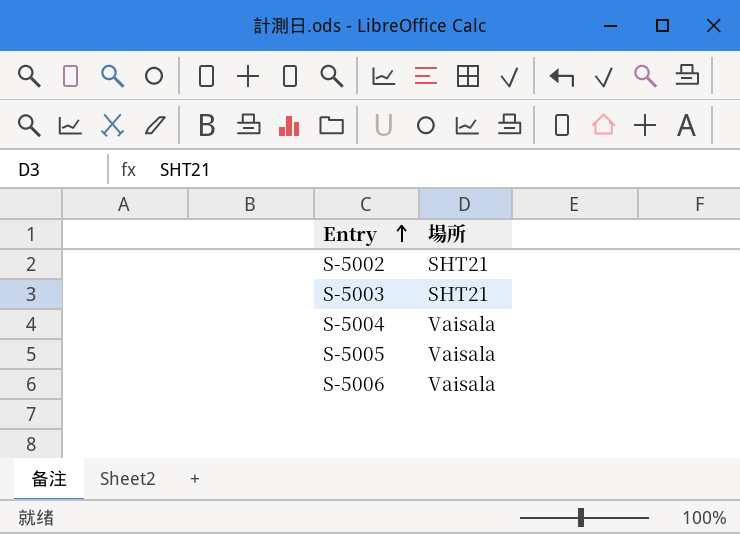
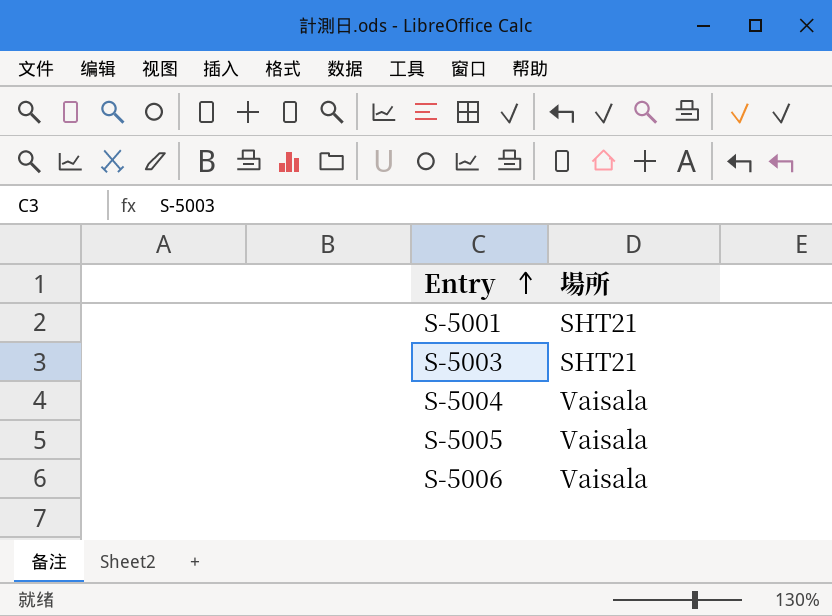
row S-5002: SHT21 -> none
row S-5001: none -> SHT21

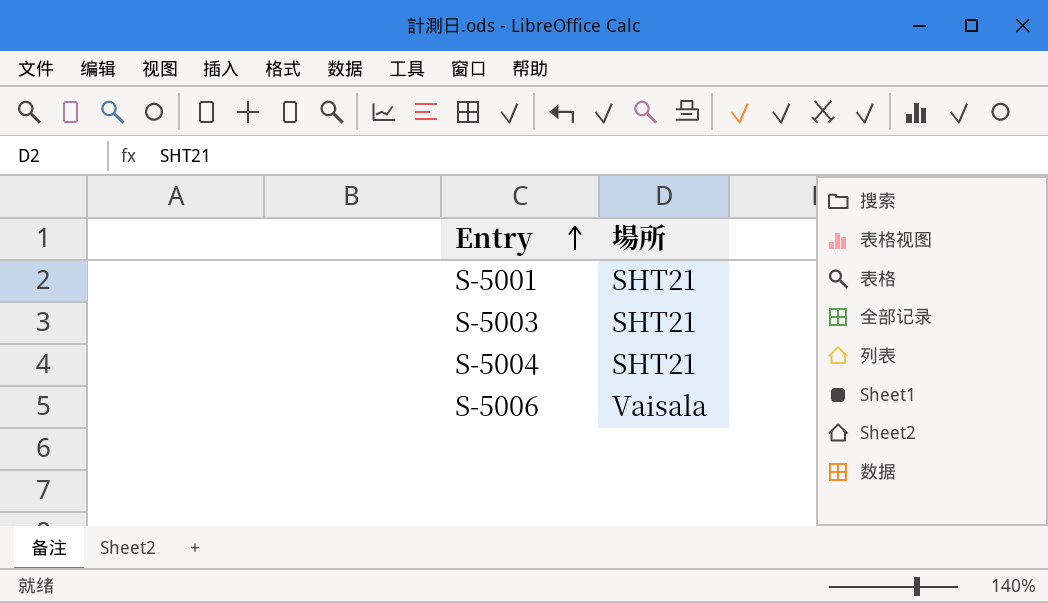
row S-5005: Vaisala -> none
S-5004 | 場所: Vaisala -> SHT21

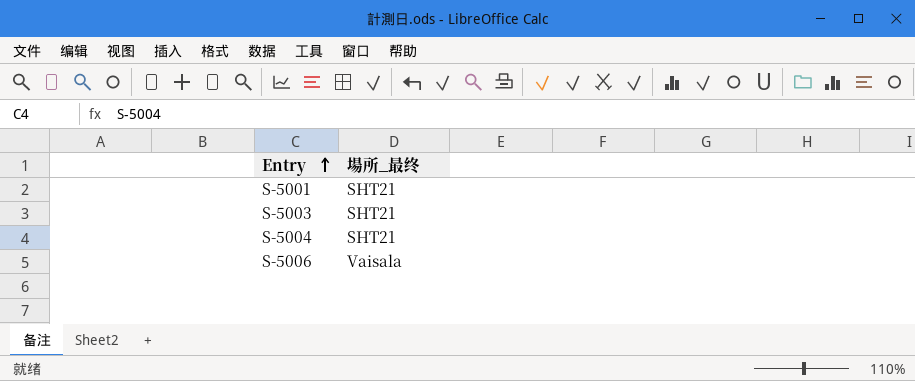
column name: 場所 -> 場所_最终

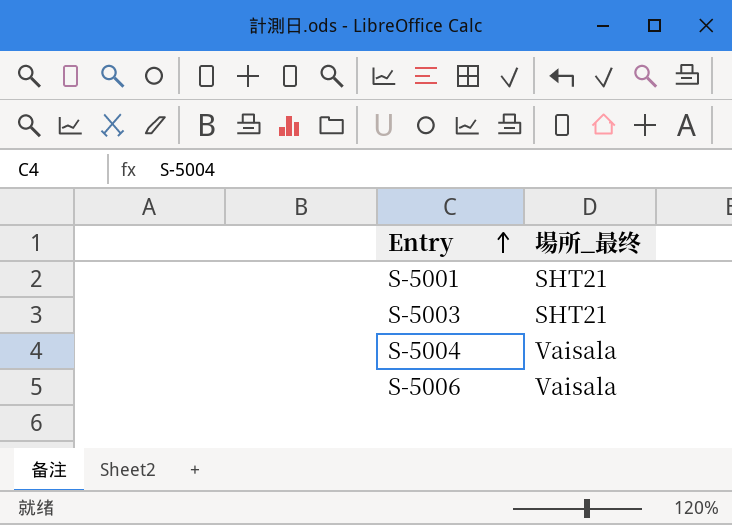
S-5004 | 場所_最终: SHT21 -> Vaisala

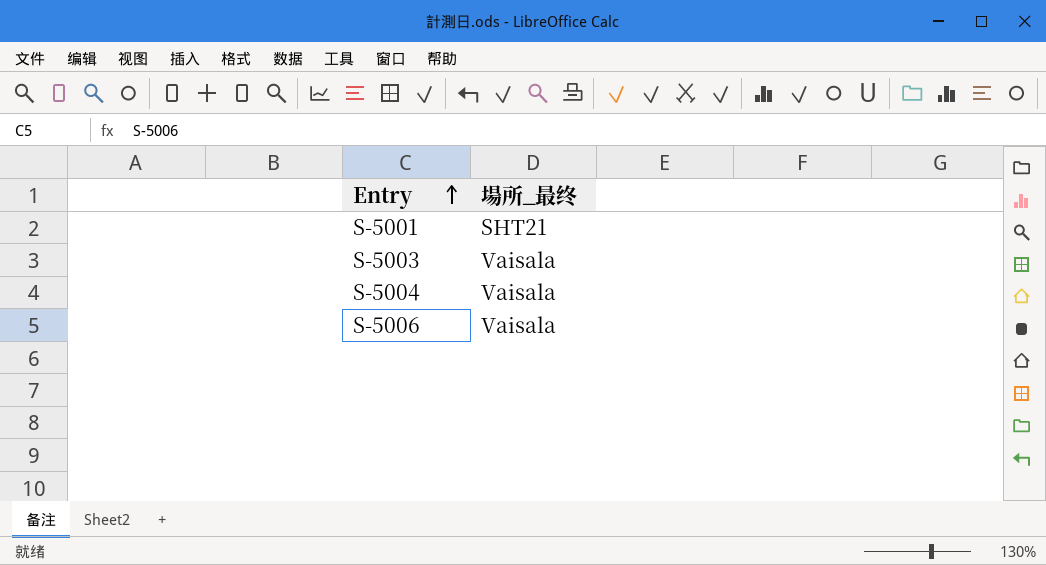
S-5003 | 場所_最终: SHT21 -> Vaisala

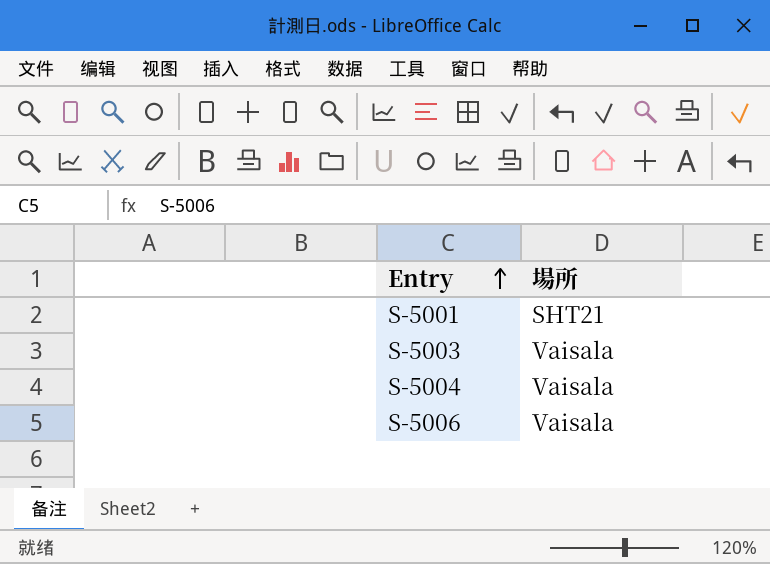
column name: 場所_最终 -> 場所

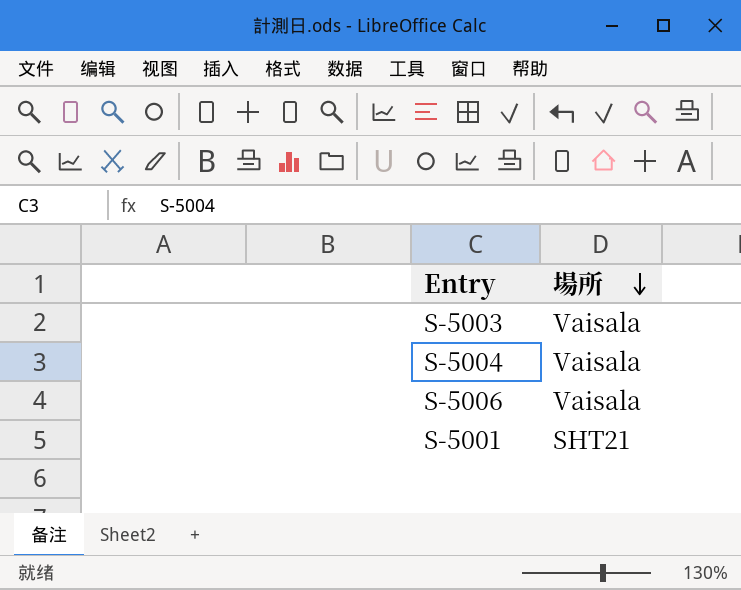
row order: Entry ascending -> 場所 descending

